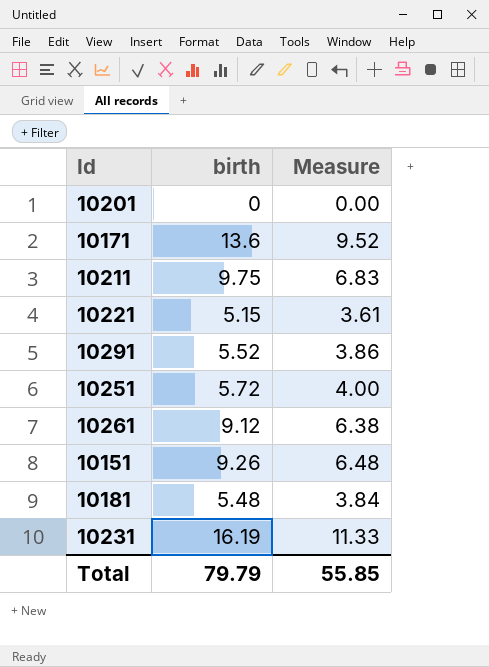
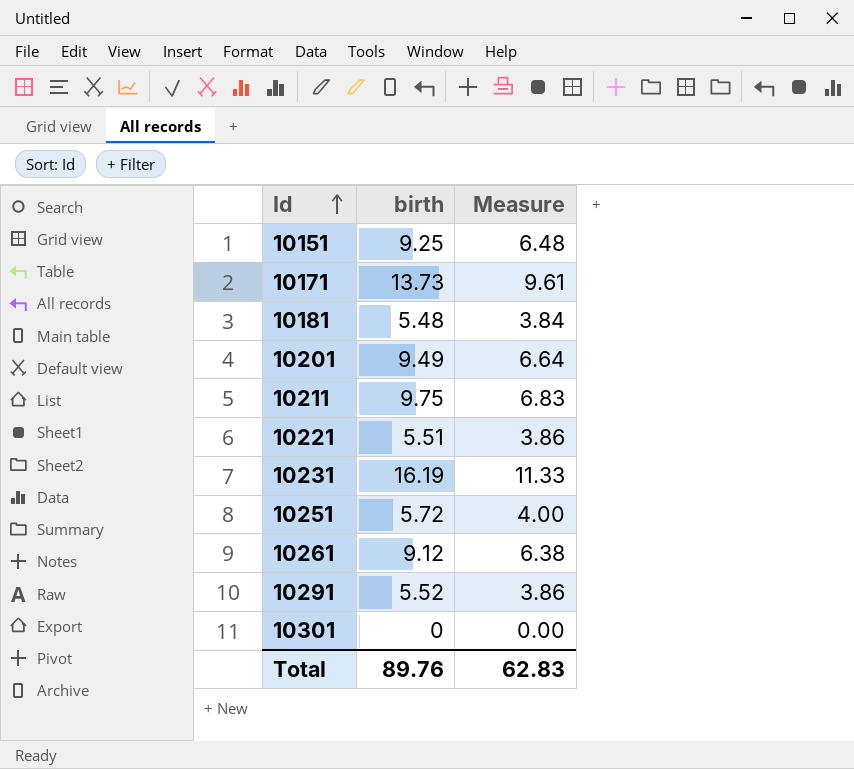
row order: none -> Id ascending
10151 | birth: 9.26 -> 9.25
10171 | birth: 13.6 -> 13.73
10171 | Measure: 9.52 -> 9.61
10201 | birth: 0 -> 9.49
10201 | Measure: 0.00 -> 6.64
10221 | birth: 5.15 -> 5.51
10221 | Measure: 3.61 -> 3.86
row 10301: none -> 0 | 0.00
Total | birth: 79.79 -> 89.76
Total | Measure: 55.85 -> 62.83

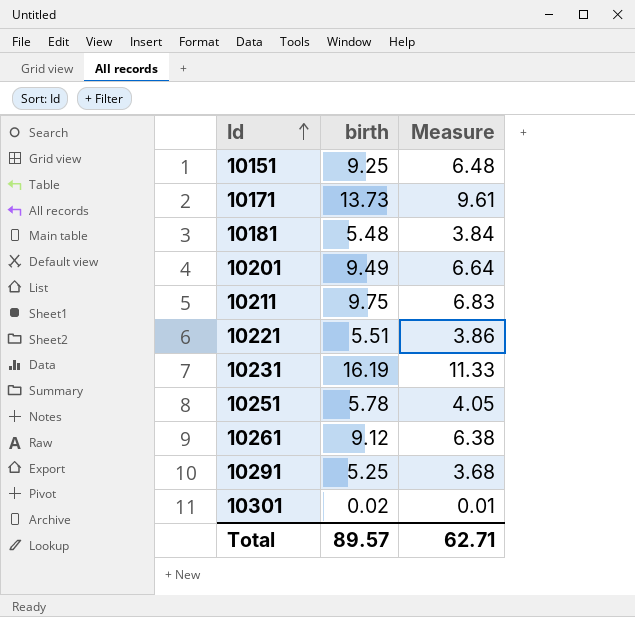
10251 | birth: 5.72 -> 5.78
10251 | Measure: 4.00 -> 4.05
10291 | birth: 5.52 -> 5.25
10291 | Measure: 3.86 -> 3.68
10301 | birth: 0 -> 0.02
10301 | Measure: 0.00 -> 0.01
Total | birth: 89.76 -> 89.57
Total | Measure: 62.83 -> 62.71

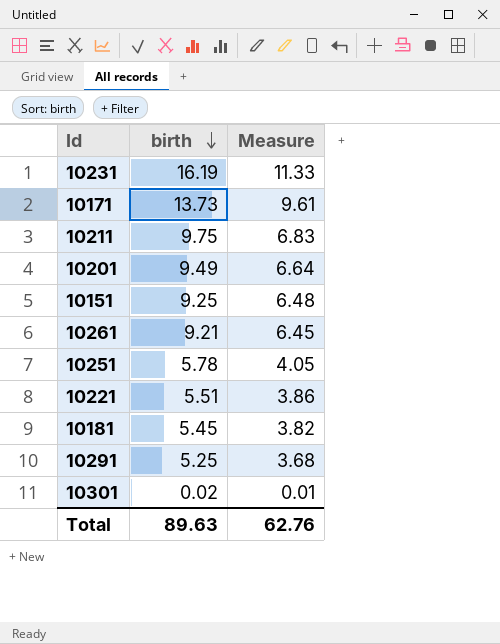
row order: Id ascending -> birth descending
10261 | birth: 9.12 -> 9.21
10261 | Measure: 6.38 -> 6.45
10181 | birth: 5.48 -> 5.45
10181 | Measure: 3.84 -> 3.82
Total | birth: 89.57 -> 89.63
Total | Measure: 62.71 -> 62.76

